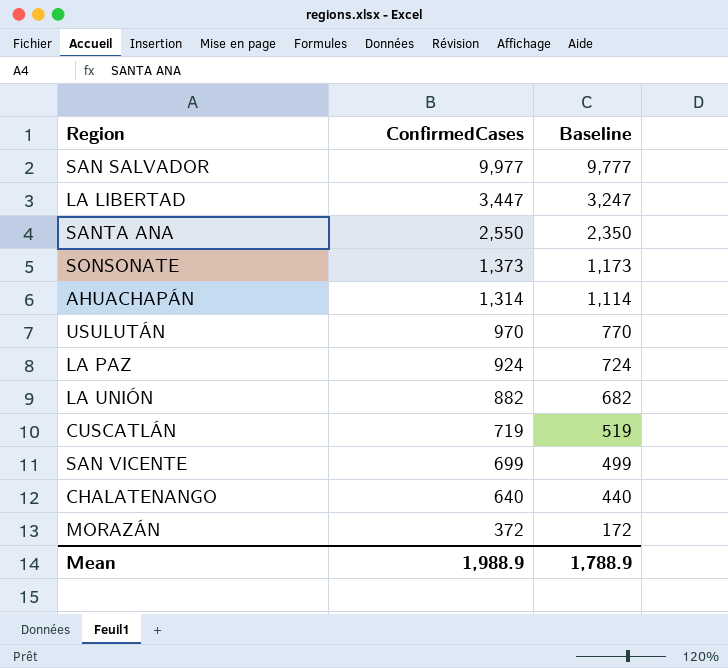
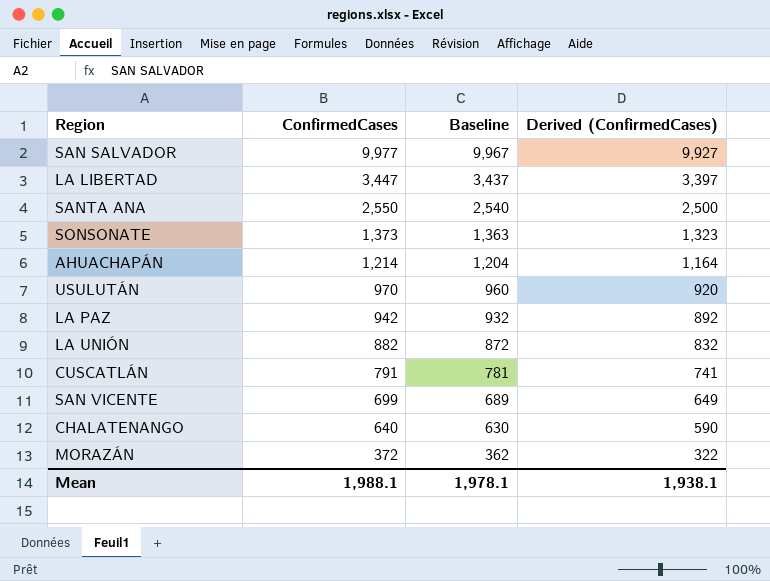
column Baseline | formula: [ConfirmedCases] - 200 -> [ConfirmedCases] - 10
column Derived (ConfirmedCases) | formula: none -> [ConfirmedCases] - 50
AHUACHAPÁN | ConfirmedCases: 1,314 -> 1,214
LA PAZ | ConfirmedCases: 924 -> 942
CUSCATLÁN | ConfirmedCases: 719 -> 791
Mean | ConfirmedCases: 1,988.9 -> 1,988.1
Mean | Baseline: 1,788.9 -> 1,978.1

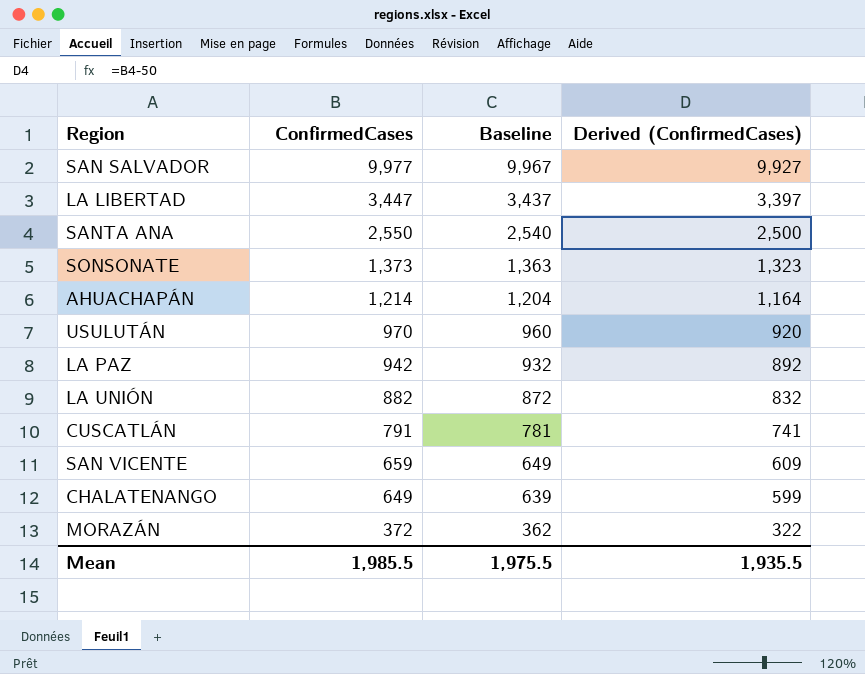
SAN VICENTE | ConfirmedCases: 699 -> 659
SAN VICENTE | Baseline: 689 -> 649
SAN VICENTE | Derived (ConfirmedCases): 649 -> 609
CHALATENANGO | ConfirmedCases: 640 -> 649
CHALATENANGO | Baseline: 630 -> 639
CHALATENANGO | Derived (ConfirmedCases): 590 -> 599
Mean | ConfirmedCases: 1,988.1 -> 1,985.5
Mean | Baseline: 1,978.1 -> 1,975.5
Mean | Derived (ConfirmedCases): 1,938.1 -> 1,935.5

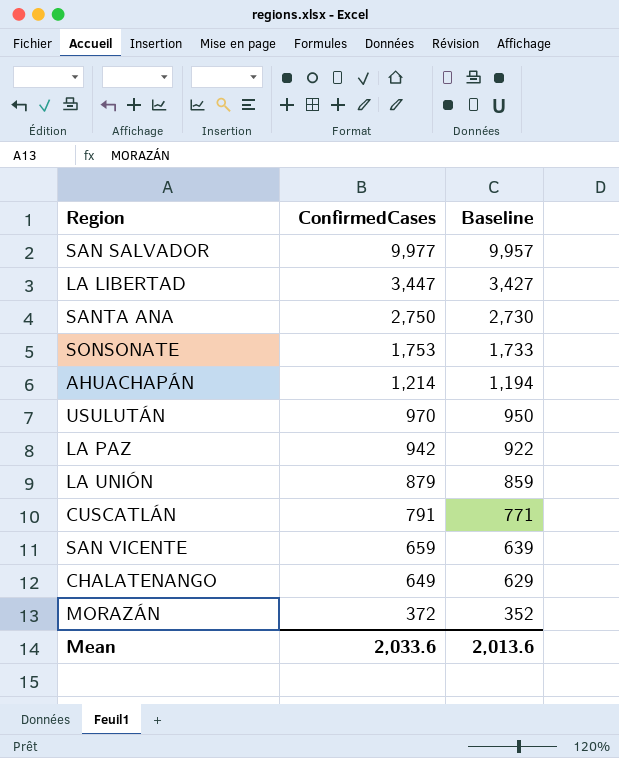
column Derived (ConfirmedCases) | formula: [ConfirmedCases] - 50 -> none
column Baseline | formula: [ConfirmedCases] - 10 -> [ConfirmedCases] - 20
SANTA ANA | ConfirmedCases: 2,550 -> 2,750
SONSONATE | ConfirmedCases: 1,373 -> 1,753
LA UNIÓN | ConfirmedCases: 882 -> 879
Mean | ConfirmedCases: 1,985.5 -> 2,033.6
Mean | Baseline: 1,975.5 -> 2,013.6

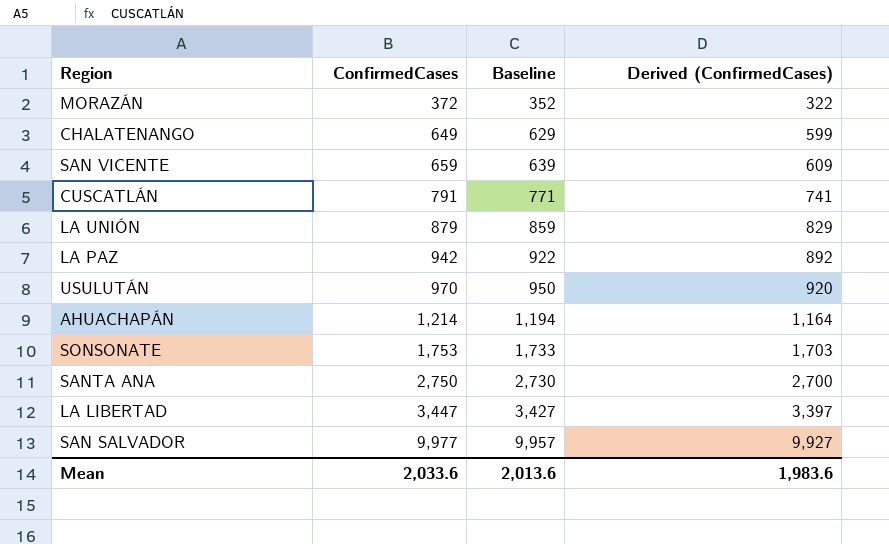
row order: ConfirmedCases descending -> ConfirmedCases ascending
column Derived (ConfirmedCases) | formula: none -> [ConfirmedCases] - 50

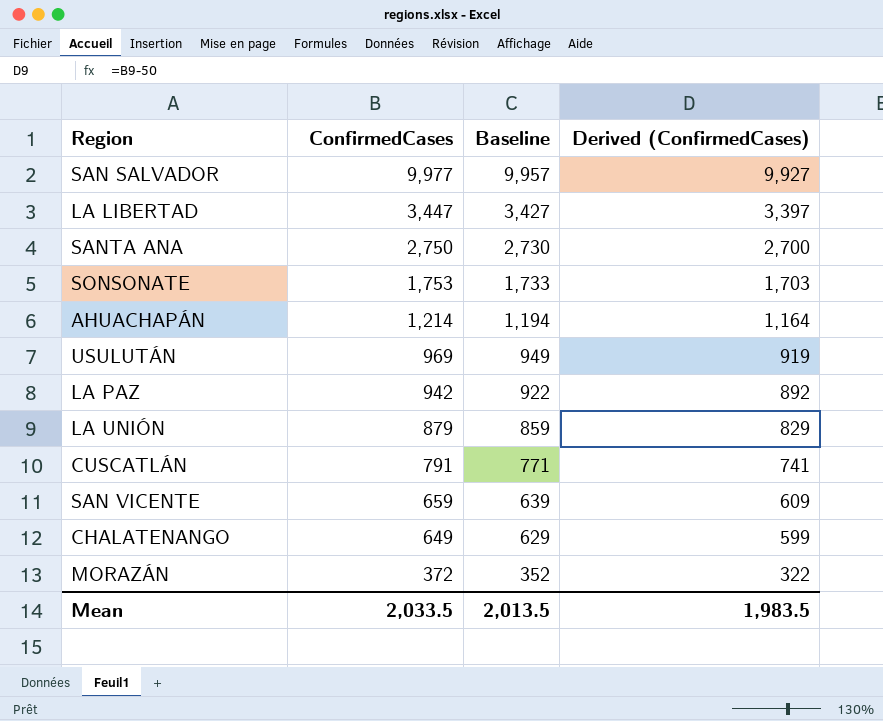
row order: ConfirmedCases ascending -> ConfirmedCases descending
USULUTÁN | ConfirmedCases: 970 -> 969
USULUTÁN | Baseline: 950 -> 949
USULUTÁN | Derived (ConfirmedCases): 920 -> 919
Mean | ConfirmedCases: 2,033.6 -> 2,033.5
Mean | Baseline: 2,013.6 -> 2,013.5
Mean | Derived (ConfirmedCases): 1,983.6 -> 1,983.5

